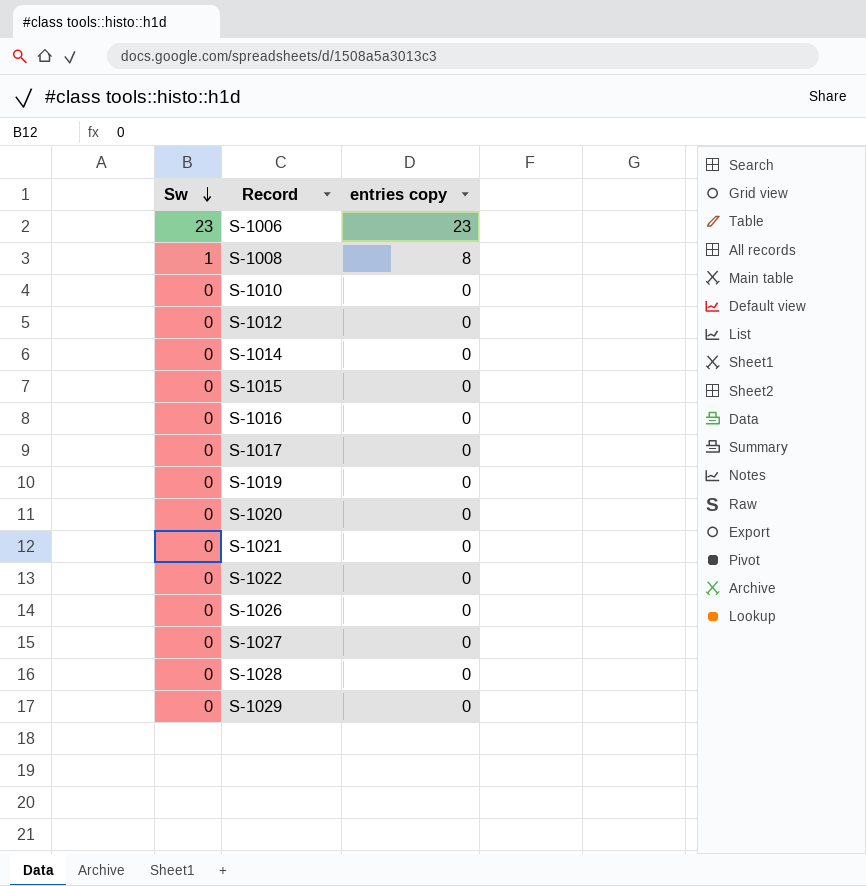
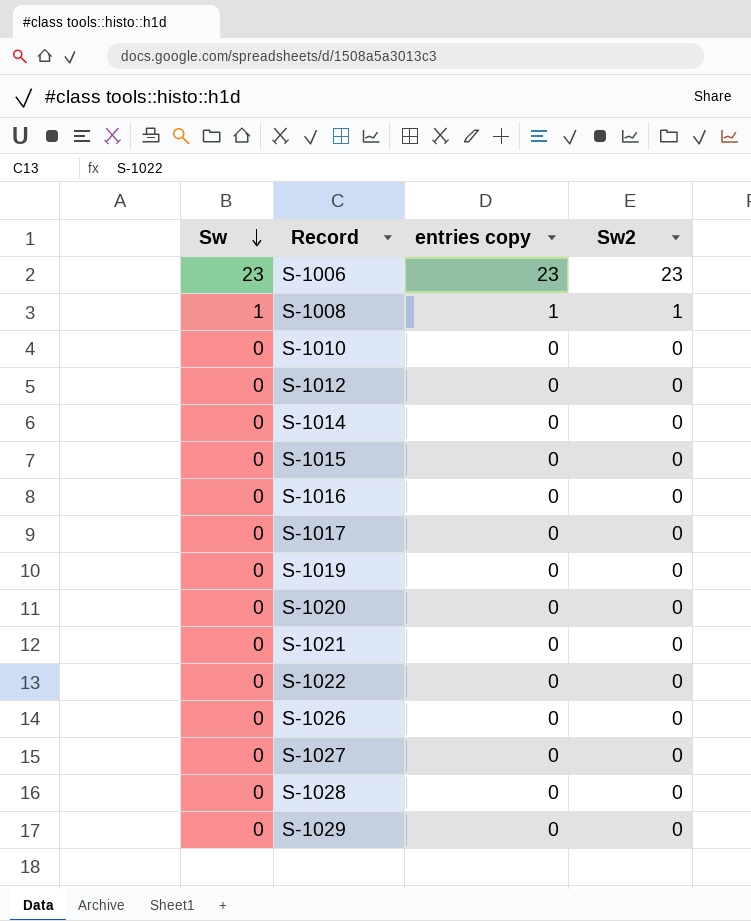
column Sw2 | position: none -> 4
S-1008 | entries copy: 8 -> 1

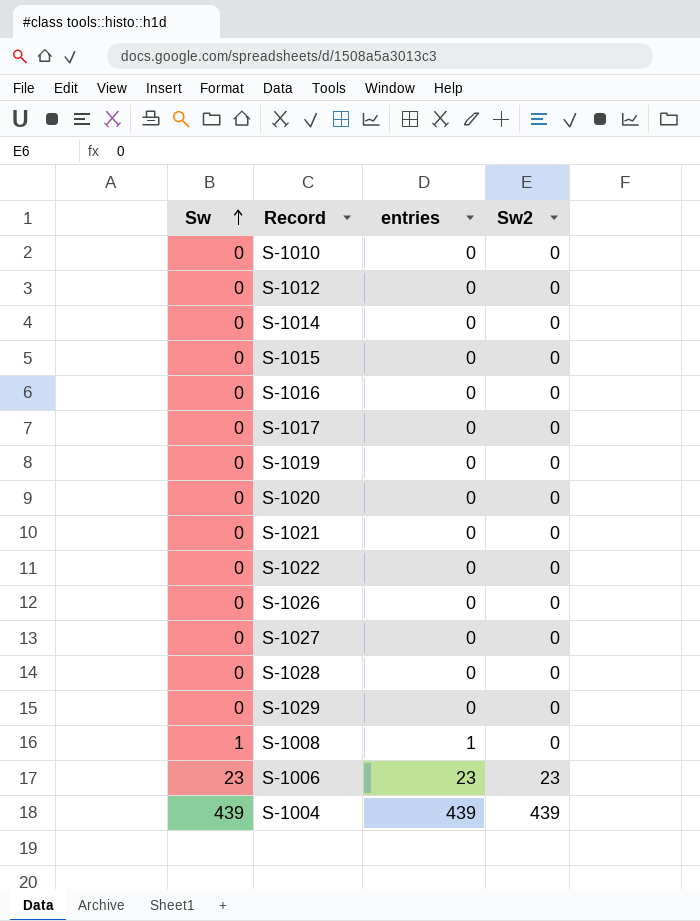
row order: Sw descending -> Sw ascending
column name: entries copy -> entries
S-1008 | Sw2: 1 -> 0
row S-1004: none -> 439 | 439 | 439

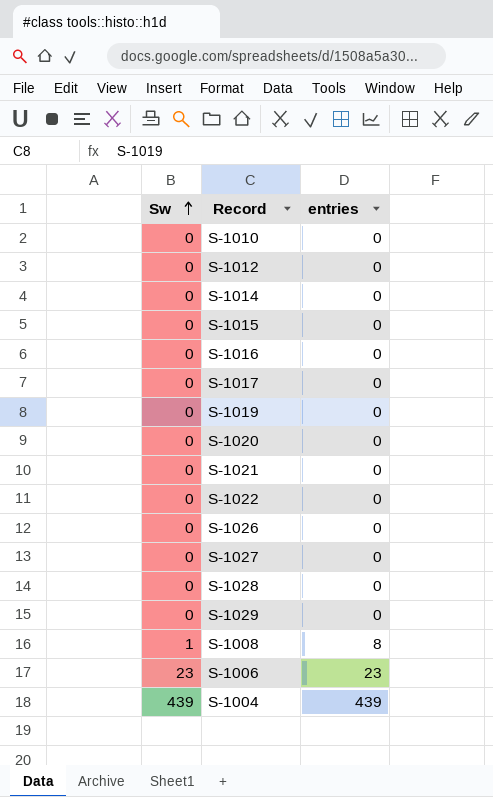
column Sw2 | position: 4 -> none
S-1008 | entries: 1 -> 8

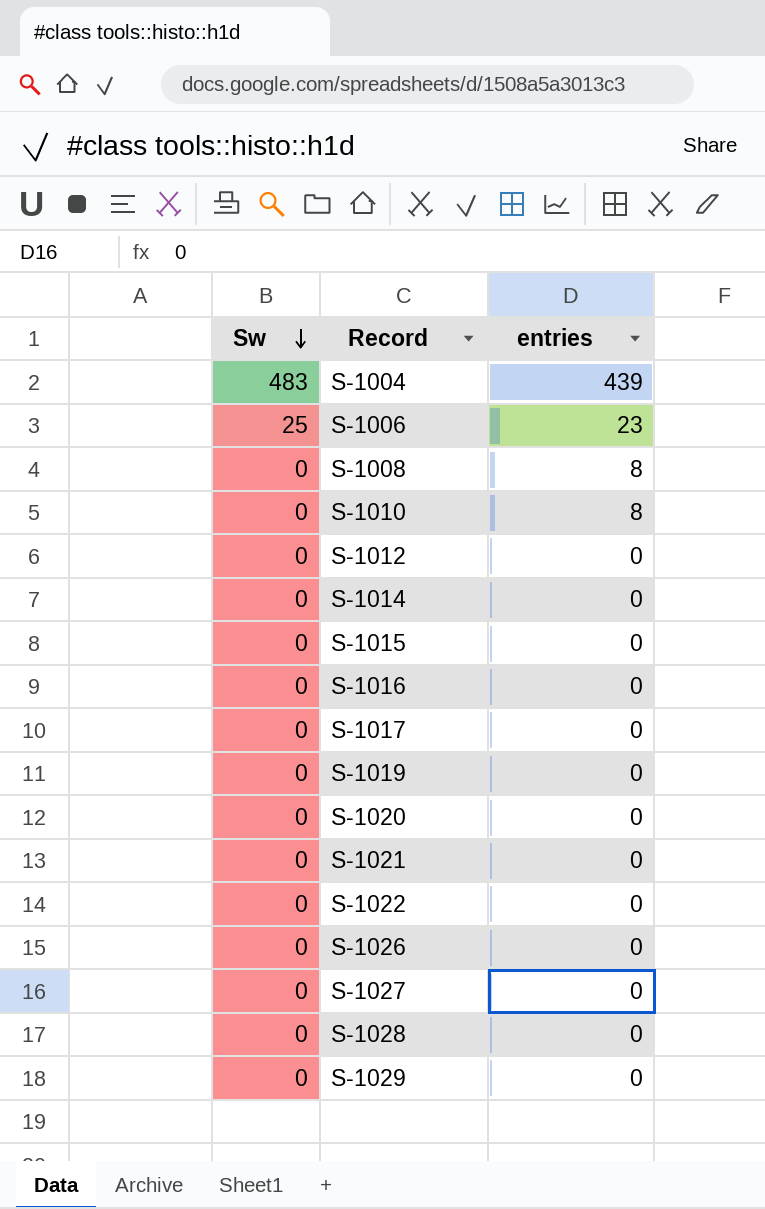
row order: Sw ascending -> Sw descending
S-1004 | Sw: 439 -> 483
S-1006 | Sw: 23 -> 25
S-1008 | Sw: 1 -> 0
S-1010 | entries: 0 -> 8

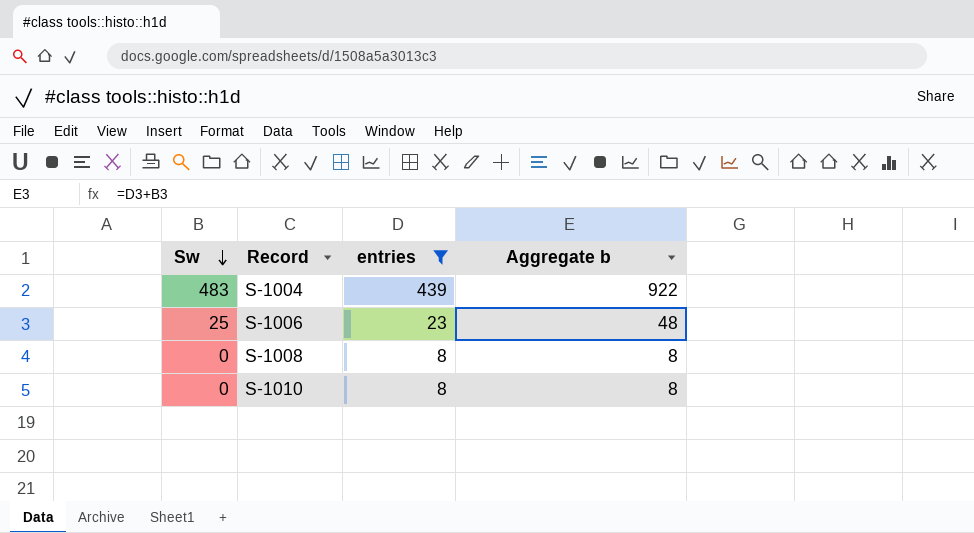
filter: none -> entries != 0
column Aggregate b | formula: none -> [Sw] + [entries]

